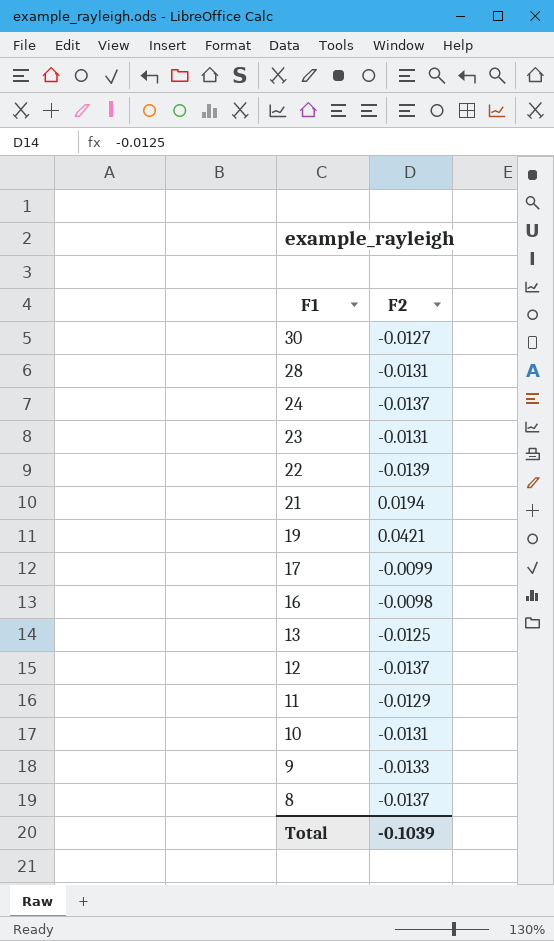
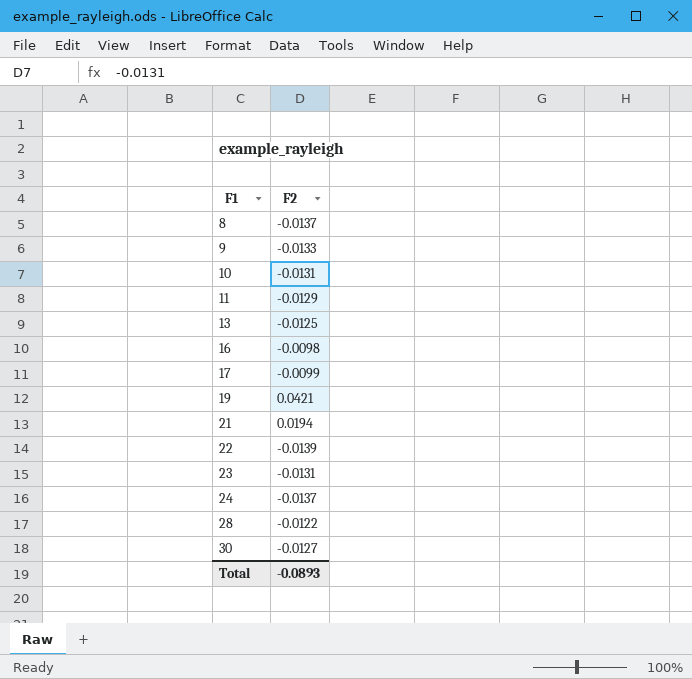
row order: F1 descending -> F1 ascending
row 12: -0.0137 -> none
28 | F2: -0.0131 -> -0.0122
Total | F2: -0.1039 -> -0.0893

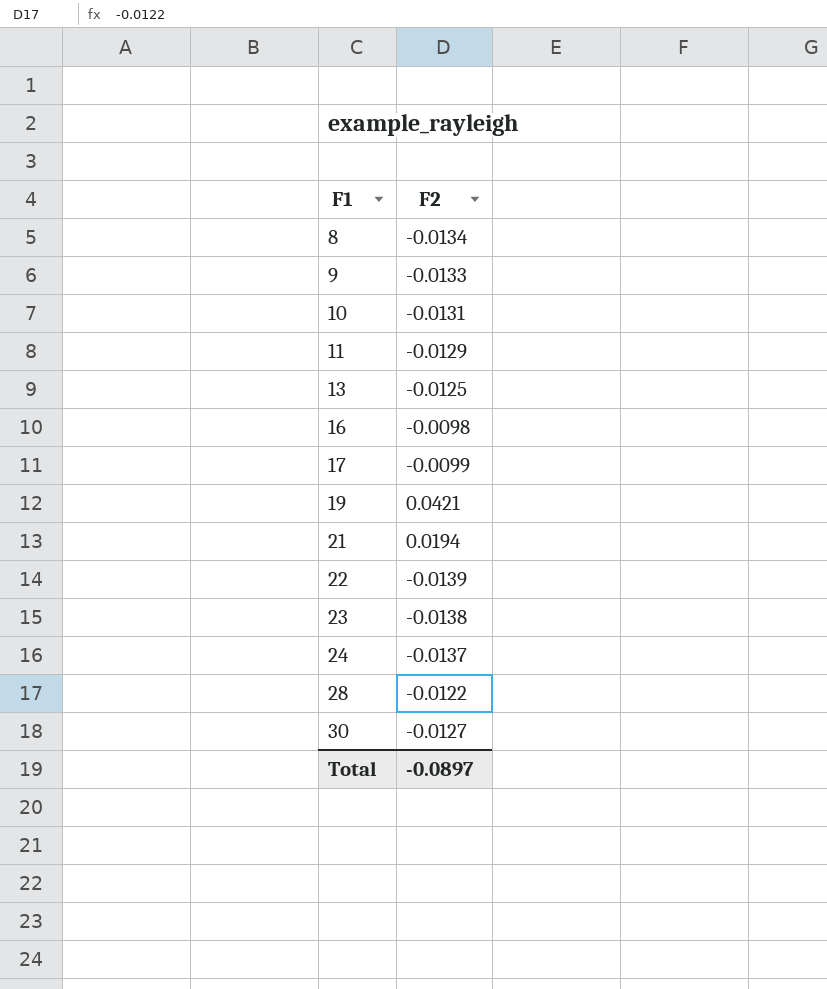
8 | F2: -0.0137 -> -0.0134
23 | F2: -0.0131 -> -0.0138
Total | F2: -0.0893 -> -0.0897

